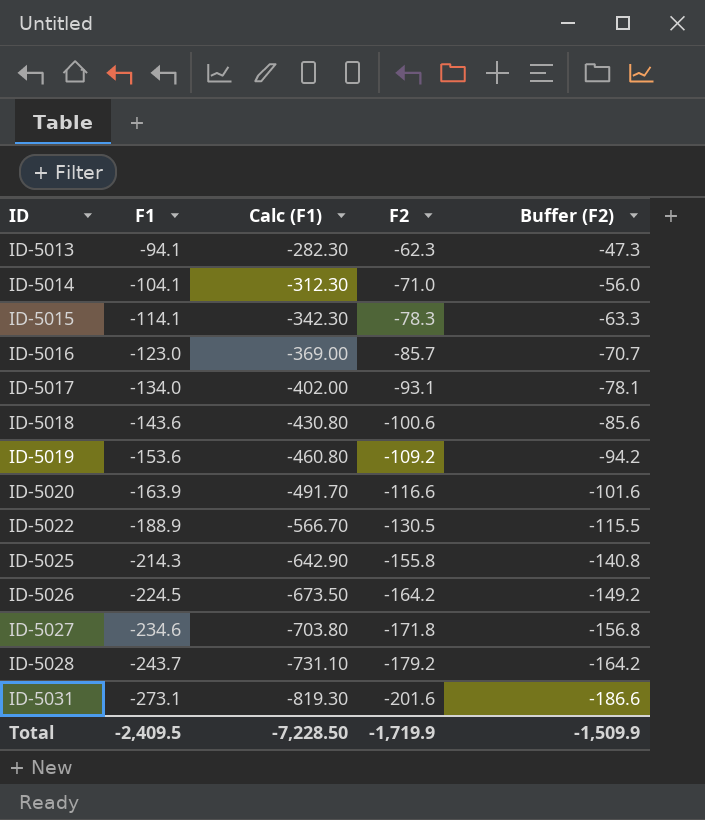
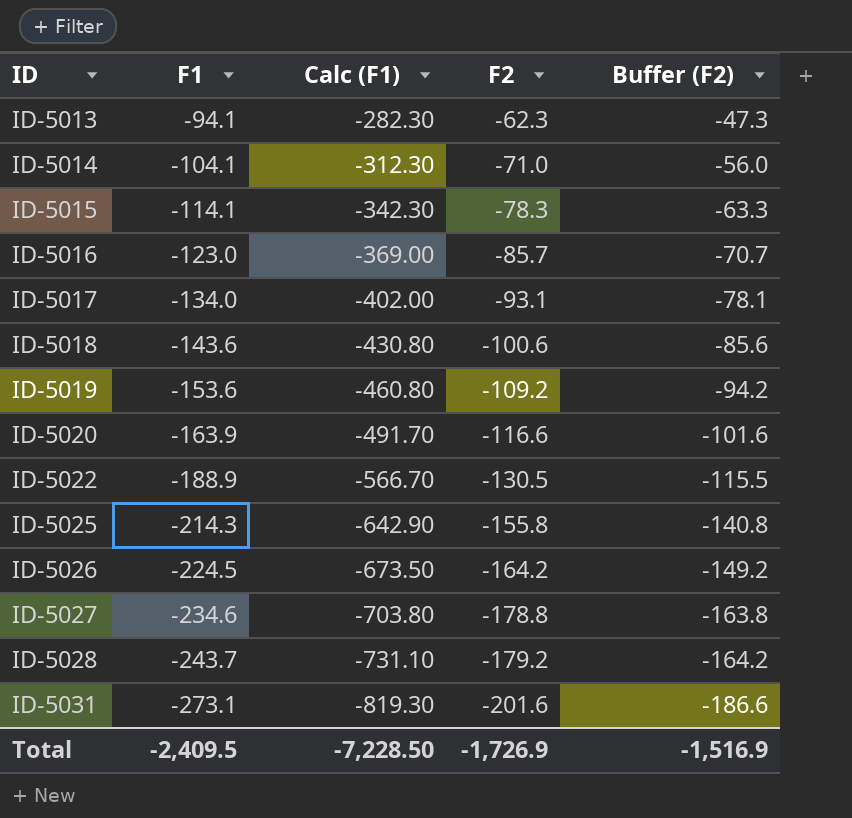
ID-5027 | F2: -171.8 -> -178.8
ID-5027 | Buffer (F2): -156.8 -> -163.8
Total | F2: -1,719.9 -> -1,726.9
Total | Buffer (F2): -1,509.9 -> -1,516.9

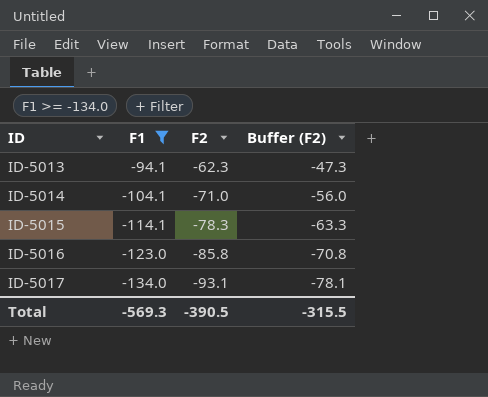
filter: none -> F1 >= -134.0
column Calc (F1) | formula: [F1] * 3 -> none
ID-5016 | F2: -85.7 -> -85.8
ID-5016 | Buffer (F2): -70.7 -> -70.8
Total | F1: -2,409.5 -> -569.3
Total | F2: -1,726.9 -> -390.5
Total | Buffer (F2): -1,516.9 -> -315.5

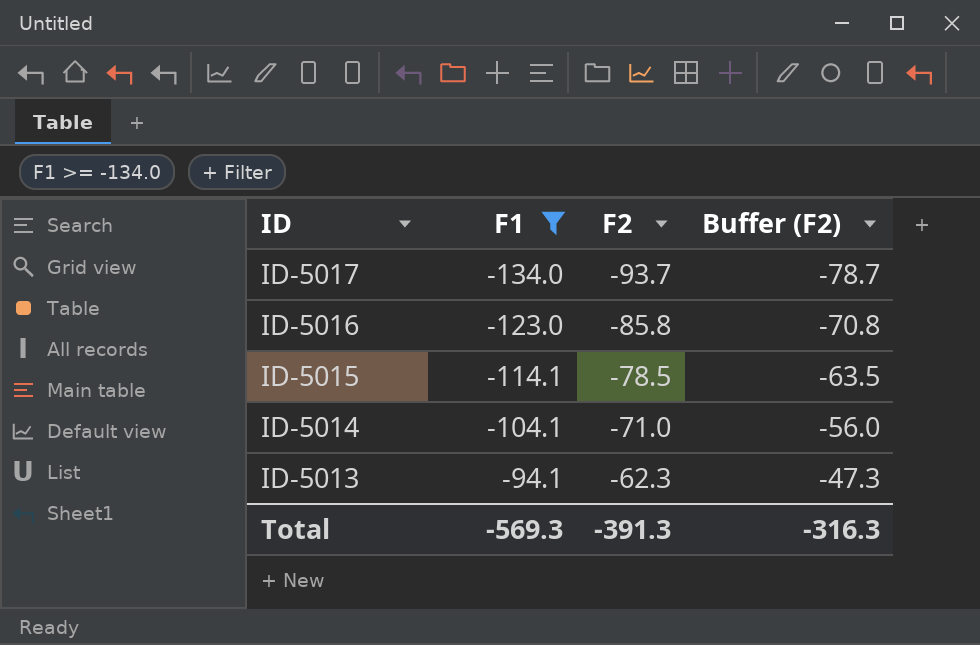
row order: ID ascending -> ID descending
ID-5017 | F2: -93.1 -> -93.7
ID-5017 | Buffer (F2): -78.1 -> -78.7
ID-5015 | F2: -78.3 -> -78.5
ID-5015 | Buffer (F2): -63.3 -> -63.5
Total | F2: -390.5 -> -391.3
Total | Buffer (F2): -315.5 -> -316.3

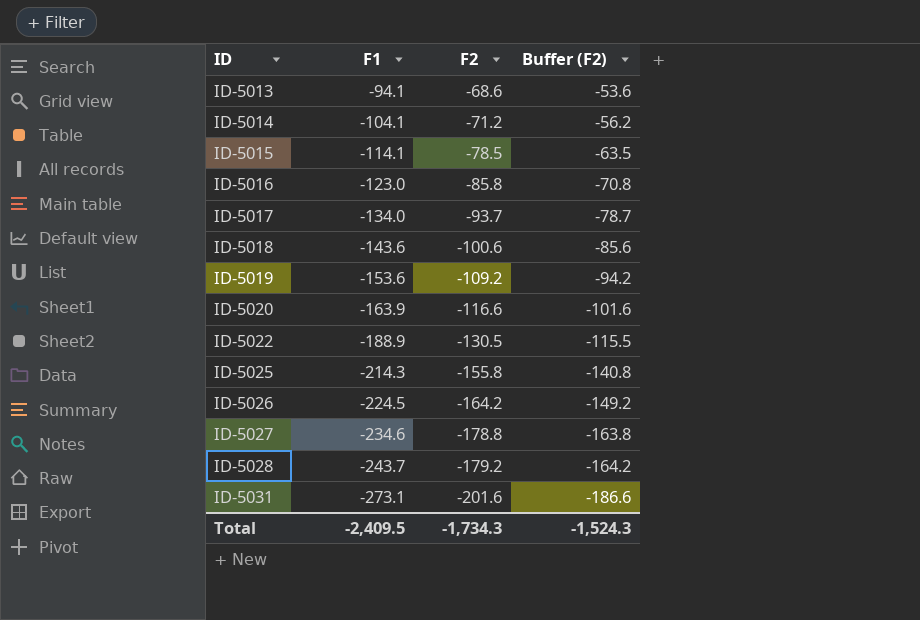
filter: F1 >= -134.0 -> none
row order: ID descending -> ID ascending
ID-5013 | F2: -62.3 -> -68.6
ID-5013 | Buffer (F2): -47.3 -> -53.6
ID-5014 | F2: -71.0 -> -71.2
ID-5014 | Buffer (F2): -56.0 -> -56.2
Total | F1: -569.3 -> -2,409.5
Total | F2: -391.3 -> -1,734.3
Total | Buffer (F2): -316.3 -> -1,524.3

